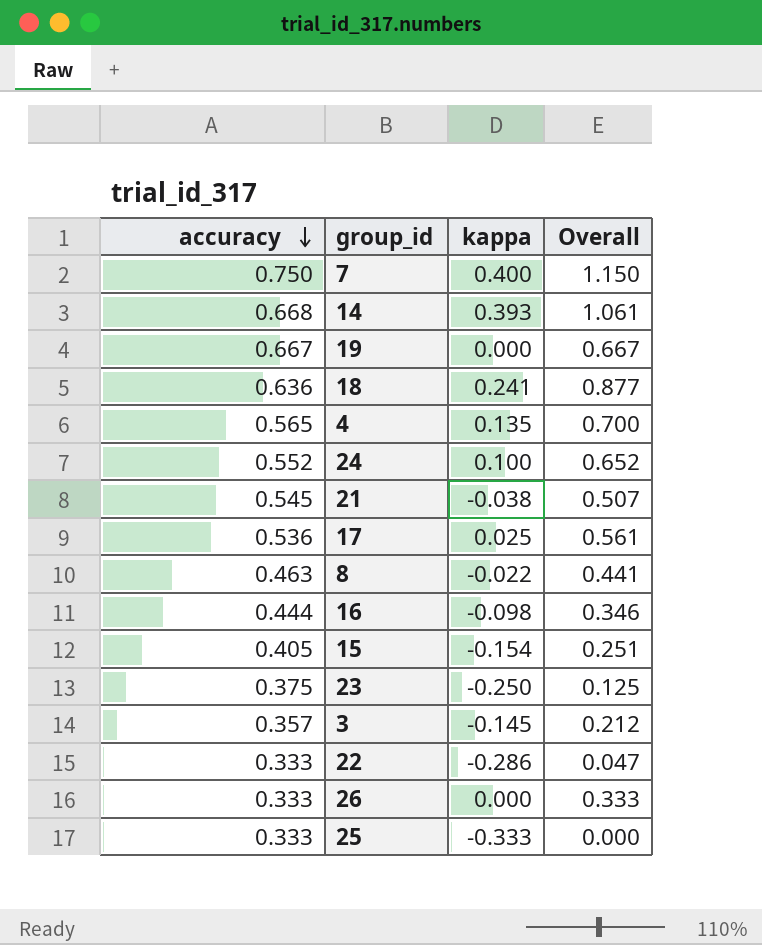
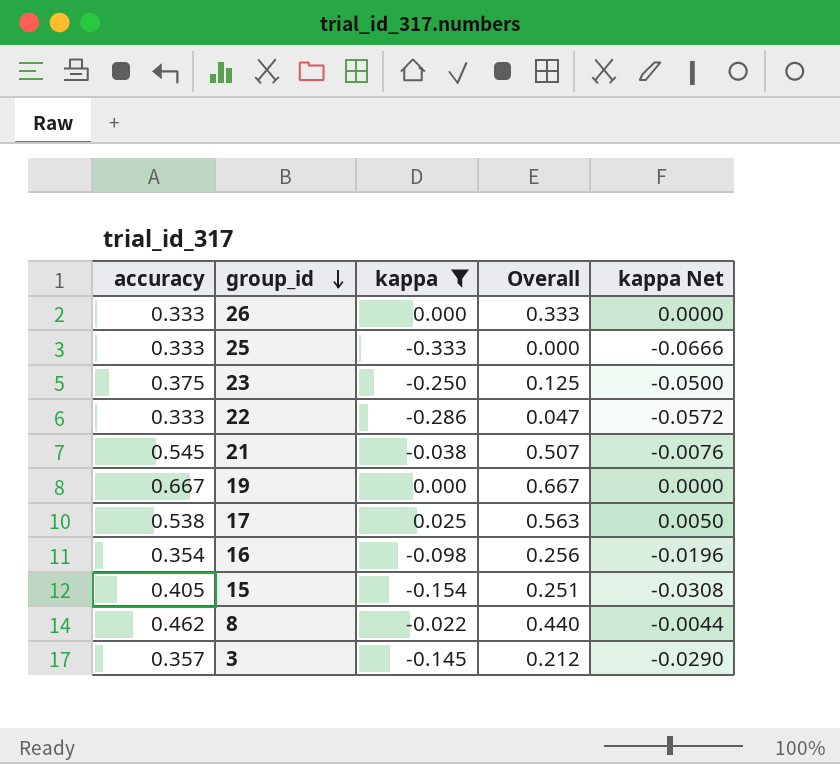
filter: none -> kappa <= 0.025
row order: accuracy descending -> group_id descending
column kappa Net | formula: none -> [kappa] * 0.2
17 | accuracy: 0.536 -> 0.538
17 | Overall: 0.561 -> 0.563
16 | accuracy: 0.444 -> 0.354
16 | Overall: 0.346 -> 0.256
8 | accuracy: 0.463 -> 0.462
8 | Overall: 0.441 -> 0.440

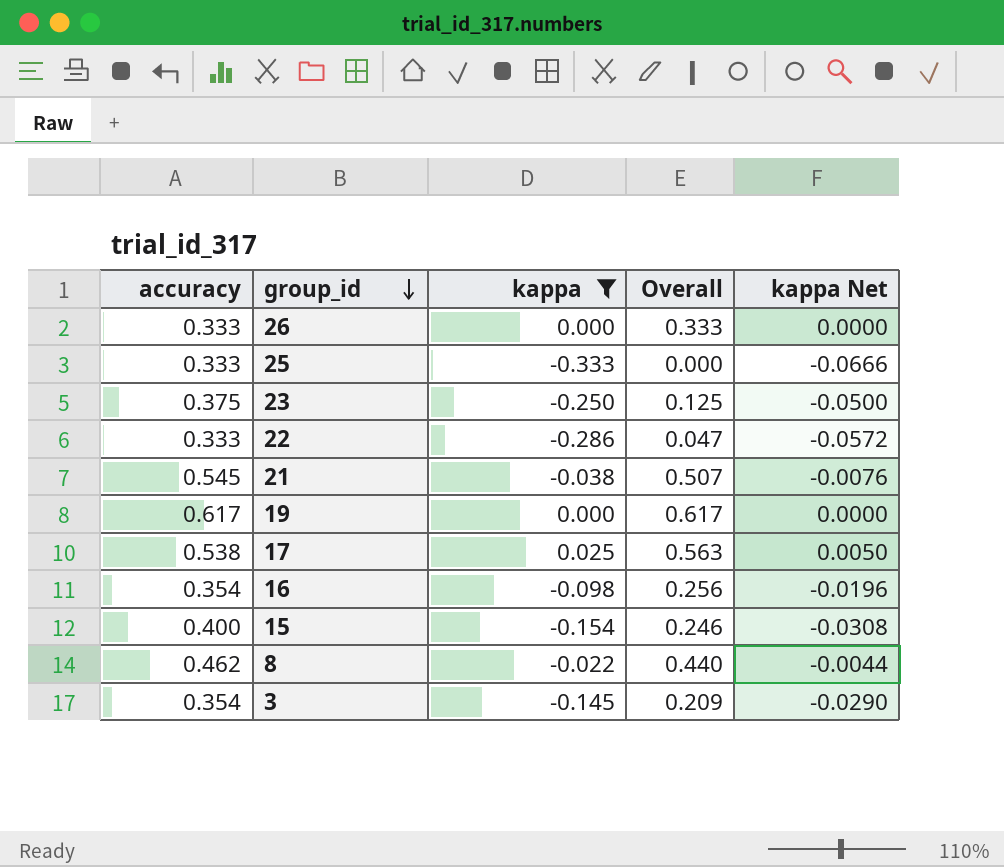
19 | accuracy: 0.667 -> 0.617
19 | Overall: 0.667 -> 0.617
15 | accuracy: 0.405 -> 0.400
15 | Overall: 0.251 -> 0.246
3 | accuracy: 0.357 -> 0.354
3 | Overall: 0.212 -> 0.209

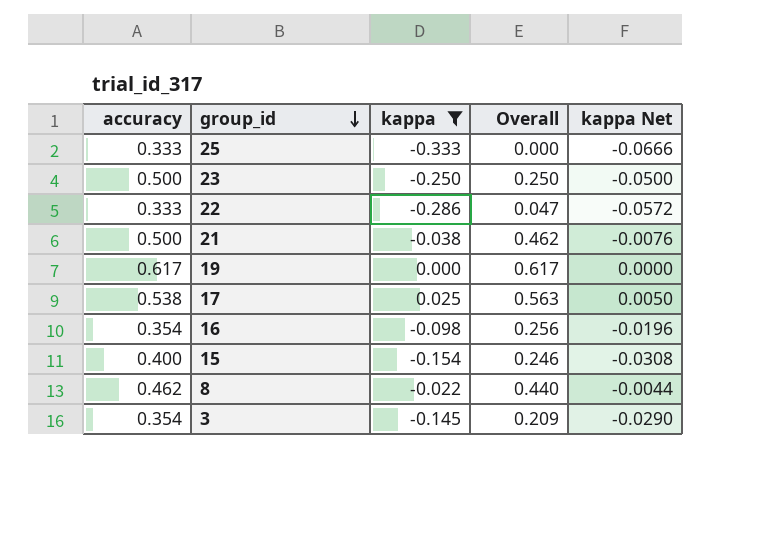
row 26: 0.333 | 0.000 | 0.333 | 0.0000 -> none
23 | accuracy: 0.375 -> 0.500
23 | Overall: 0.125 -> 0.250
21 | accuracy: 0.545 -> 0.500
21 | Overall: 0.507 -> 0.462

